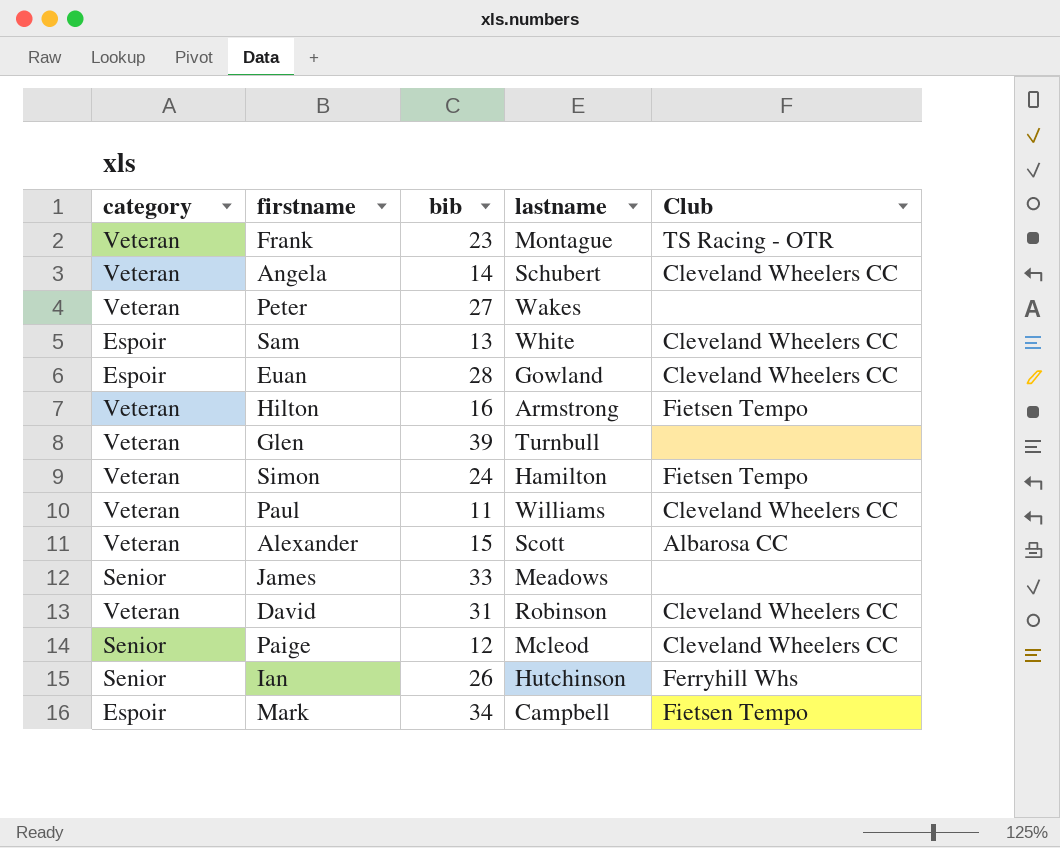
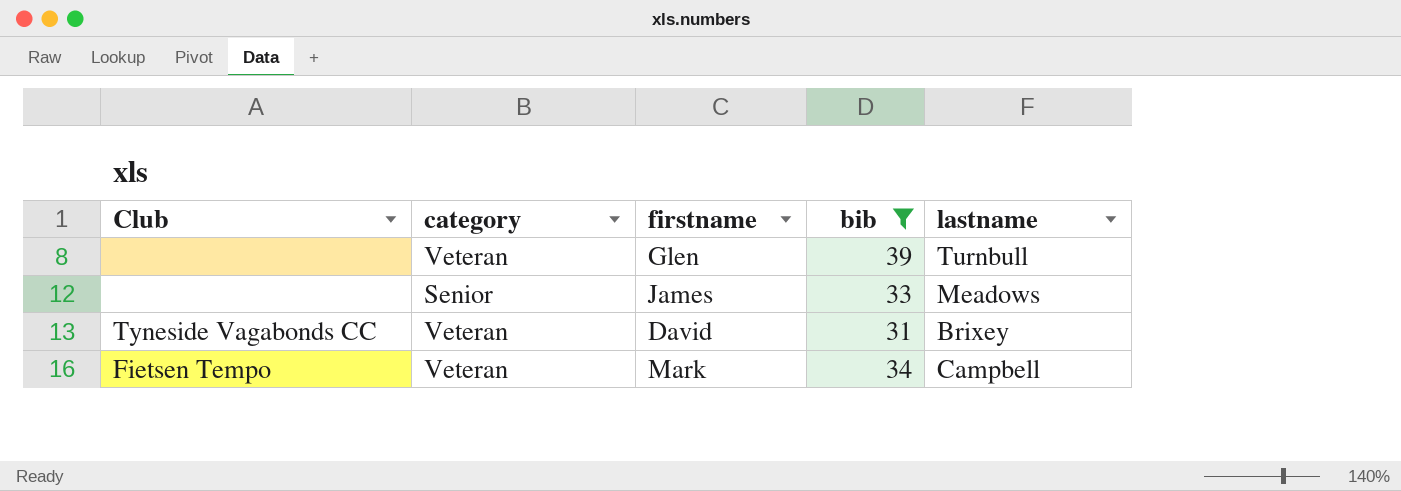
filter: none -> bib >= 31
column Club | position: 5 -> 1
David | Club: Cleveland Wheelers CC -> Tyneside Vagabonds CC
David | lastname: Robinson -> Brixey
Mark | category: Espoir -> Veteran

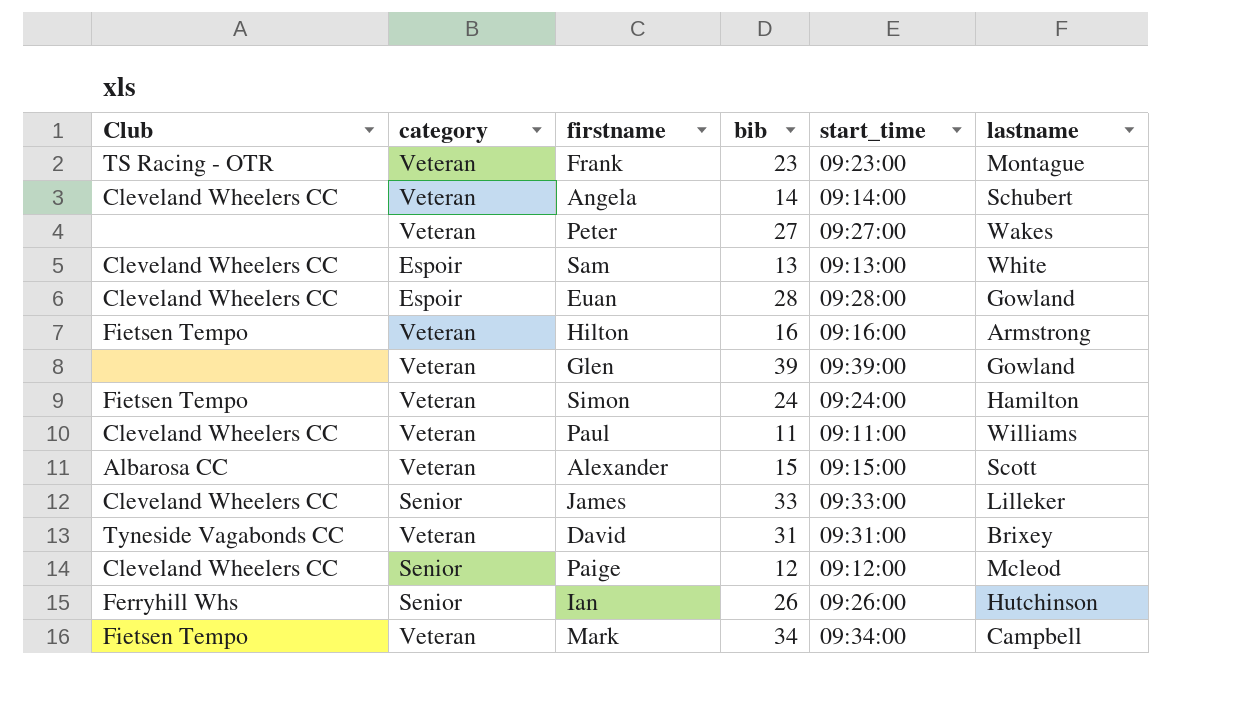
filter: bib >= 31 -> none
column start_time | position: none -> 5
Glen | lastname: Turnbull -> Gowland
James | Club: none -> Cleveland Wheelers CC
James | lastname: Meadows -> Lilleker

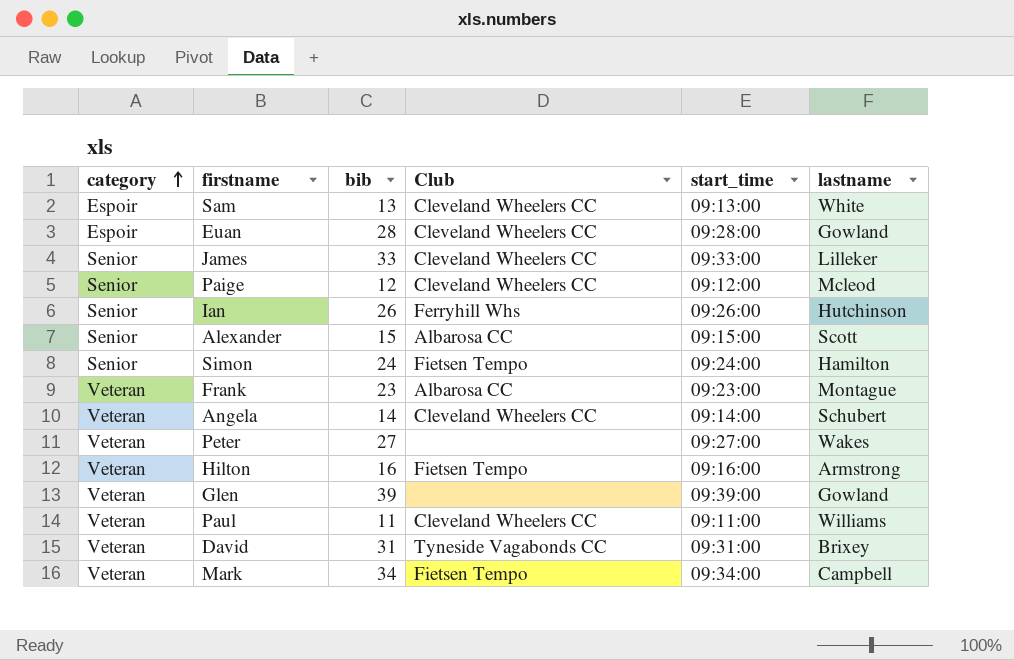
row order: none -> category ascending
column Club | position: 1 -> 4
Alexander | category: Veteran -> Senior
Simon | category: Veteran -> Senior
Frank | Club: TS Racing - OTR -> Albarosa CC

